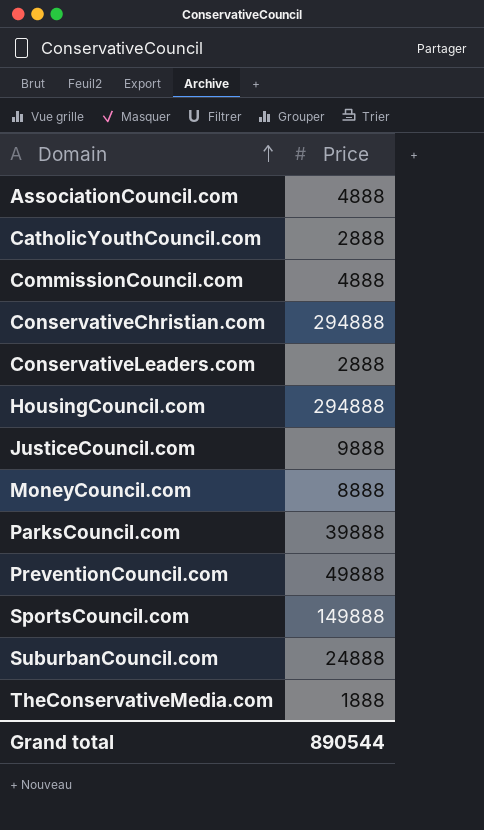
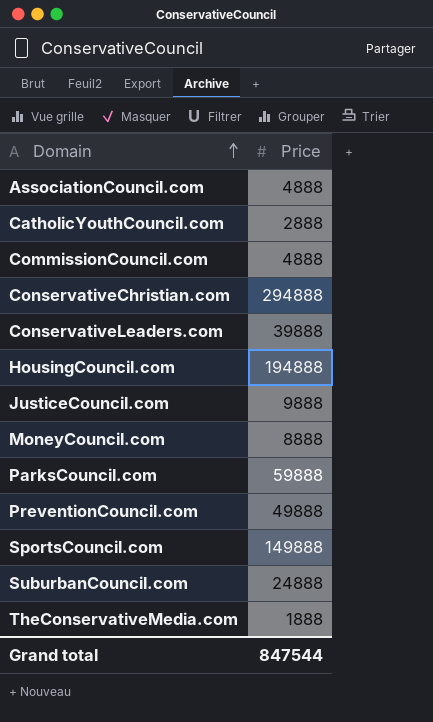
ConservativeLeaders.com | Price: 2888 -> 39888
HousingCouncil.com | Price: 294888 -> 194888
ParksCouncil.com | Price: 39888 -> 59888
Grand total | Price: 890544 -> 847544

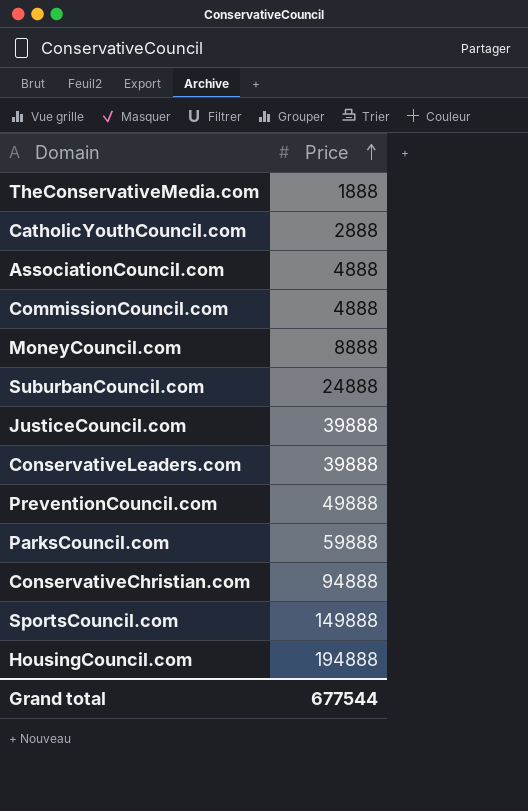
row order: Domain ascending -> Price ascending
JusticeCouncil.com | Price: 9888 -> 39888
ConservativeChristian.com | Price: 294888 -> 94888
Grand total | Price: 847544 -> 677544

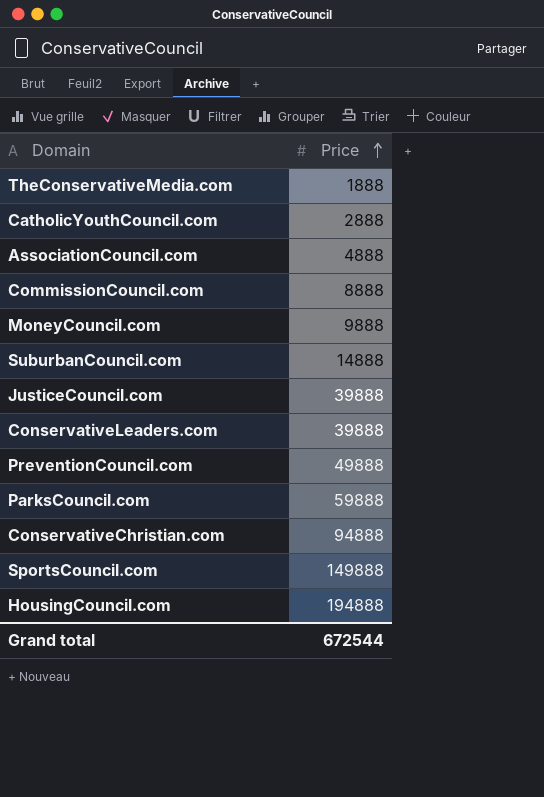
CommissionCouncil.com | Price: 4888 -> 8888
MoneyCouncil.com | Price: 8888 -> 9888
SuburbanCouncil.com | Price: 24888 -> 14888
Grand total | Price: 677544 -> 672544

